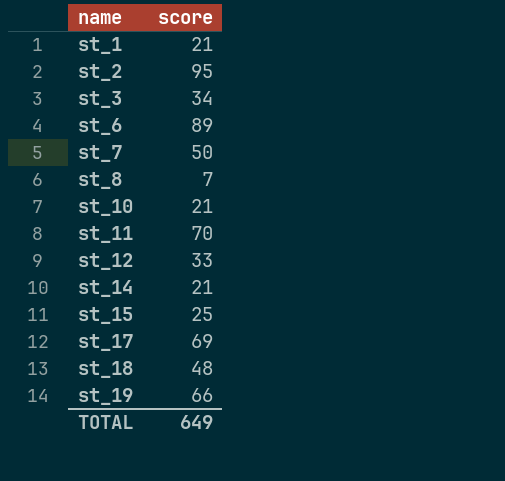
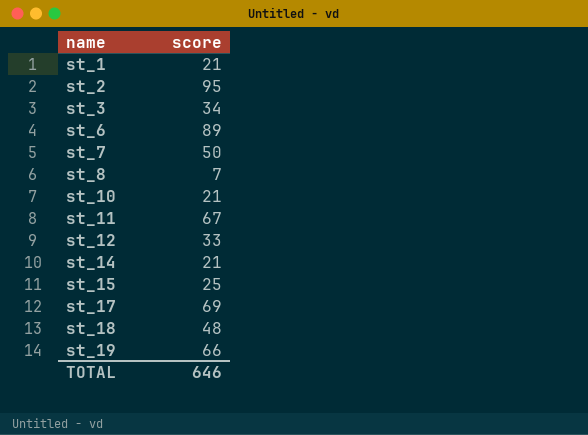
st_11 | score: 70 -> 67
TOTAL | score: 649 -> 646

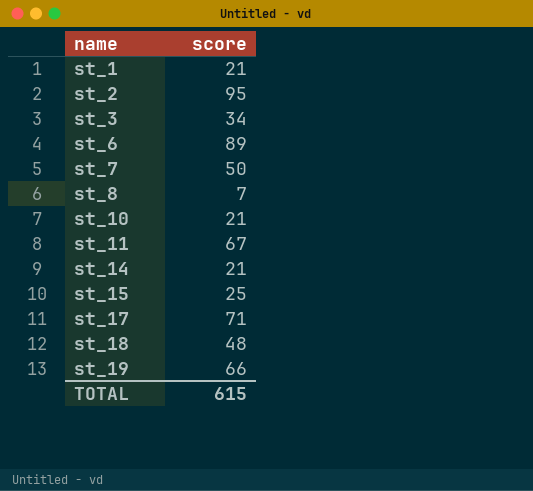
row st_12: 33 -> none
st_17 | score: 69 -> 71
TOTAL | score: 646 -> 615

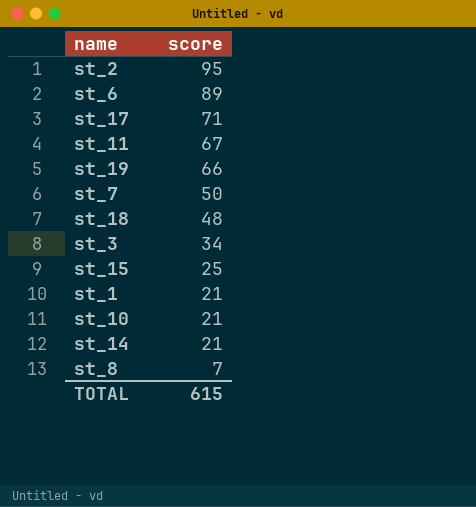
row order: name ascending -> score descending

